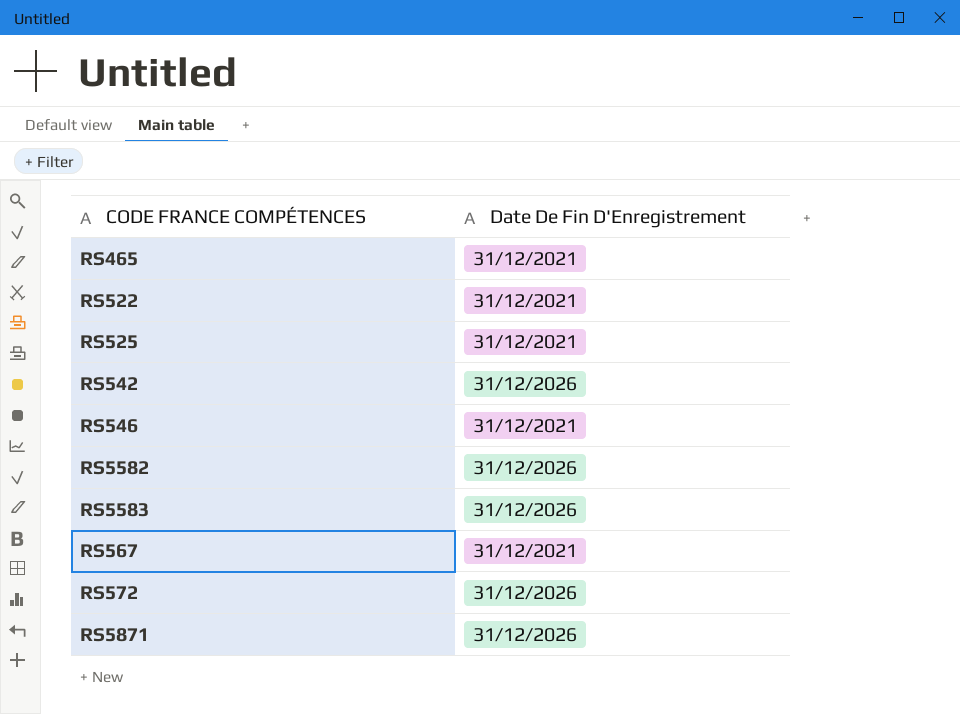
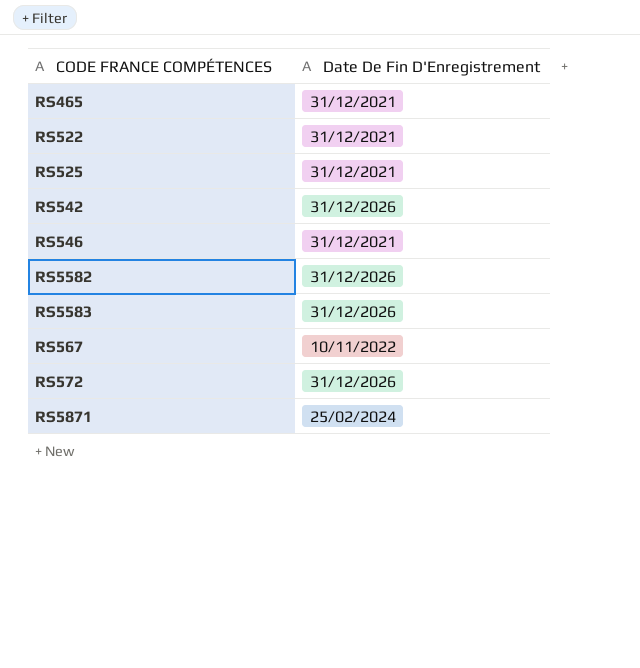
RS567 | Date De Fin D'Enregistrement: 31/12/2021 -> 10/11/2022
RS5871 | Date De Fin D'Enregistrement: 31/12/2026 -> 25/02/2024

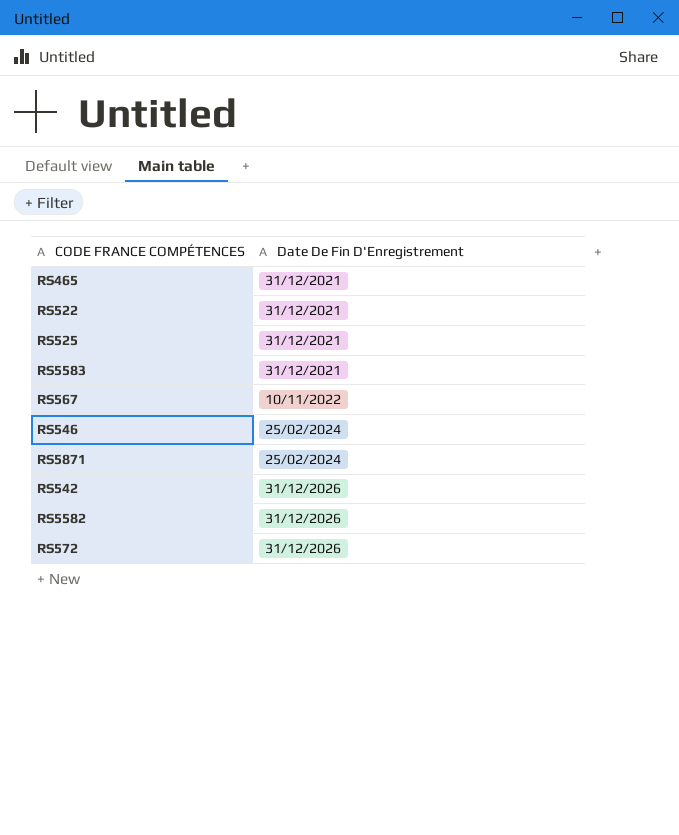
row order: none -> Date De Fin D'Enregistrement ascending
RS5583 | Date De Fin D'Enregistrement: 31/12/2026 -> 31/12/2021
RS546 | Date De Fin D'Enregistrement: 31/12/2021 -> 25/02/2024

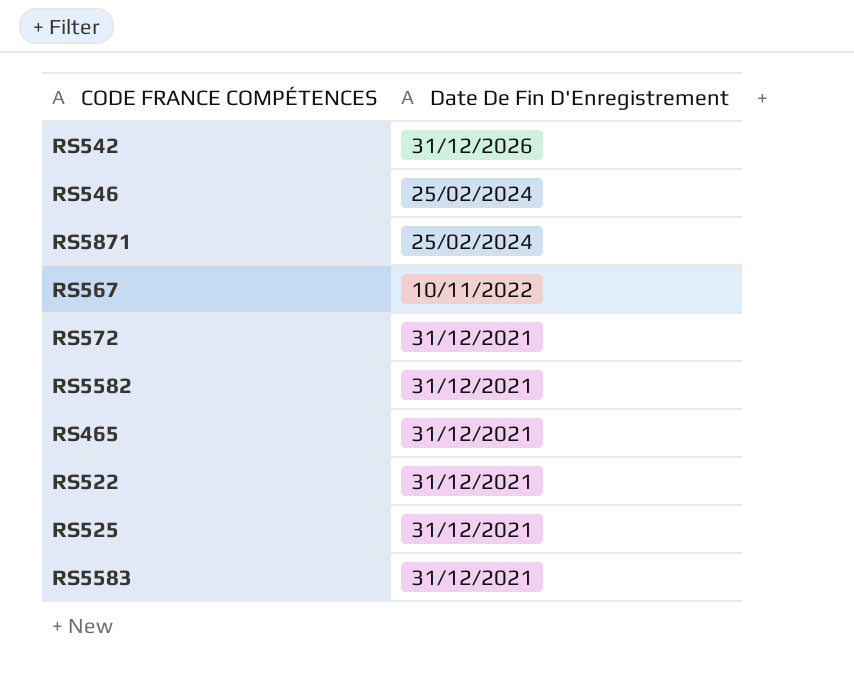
row order: Date De Fin D'Enregistrement ascending -> Date De Fin D'Enregistrement descending
RS572 | Date De Fin D'Enregistrement: 31/12/2026 -> 31/12/2021
RS5582 | Date De Fin D'Enregistrement: 31/12/2026 -> 31/12/2021

